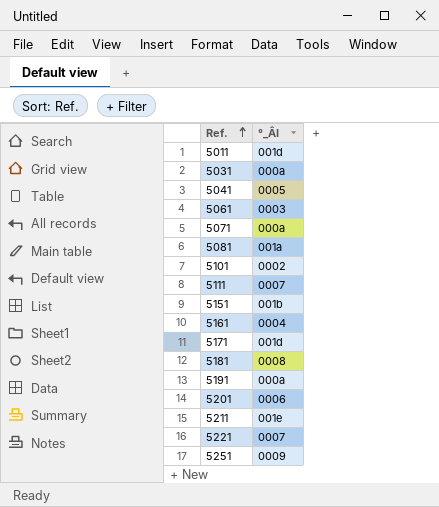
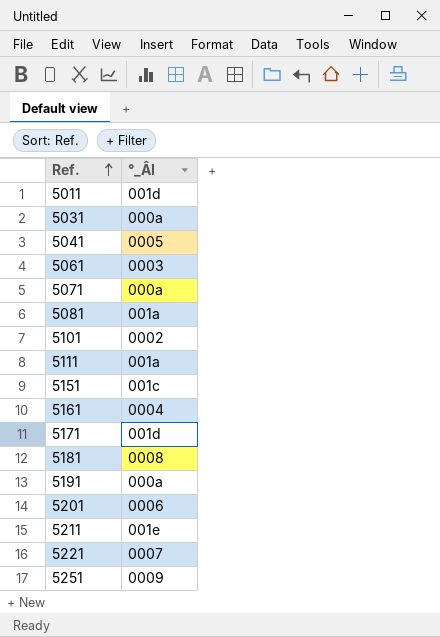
5111 | °_ÂI: 0007 -> 001a
5151 | °_ÂI: 001b -> 001c

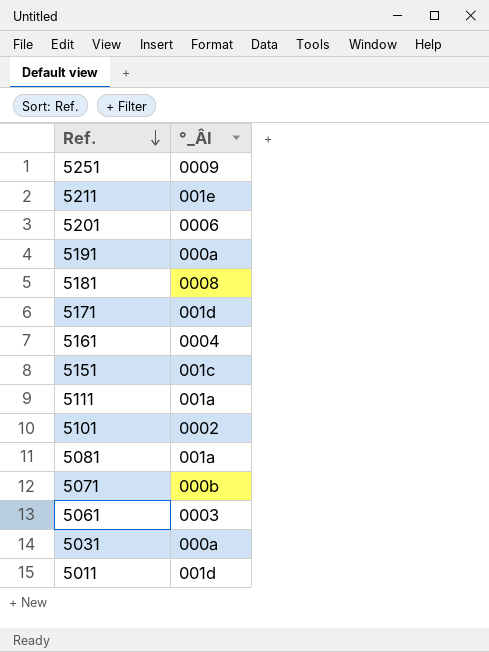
row order: Ref. ascending -> Ref. descending
row 5041: 0005 -> none
row 5221: 0007 -> none
5071 | °_ÂI: 000a -> 000b

